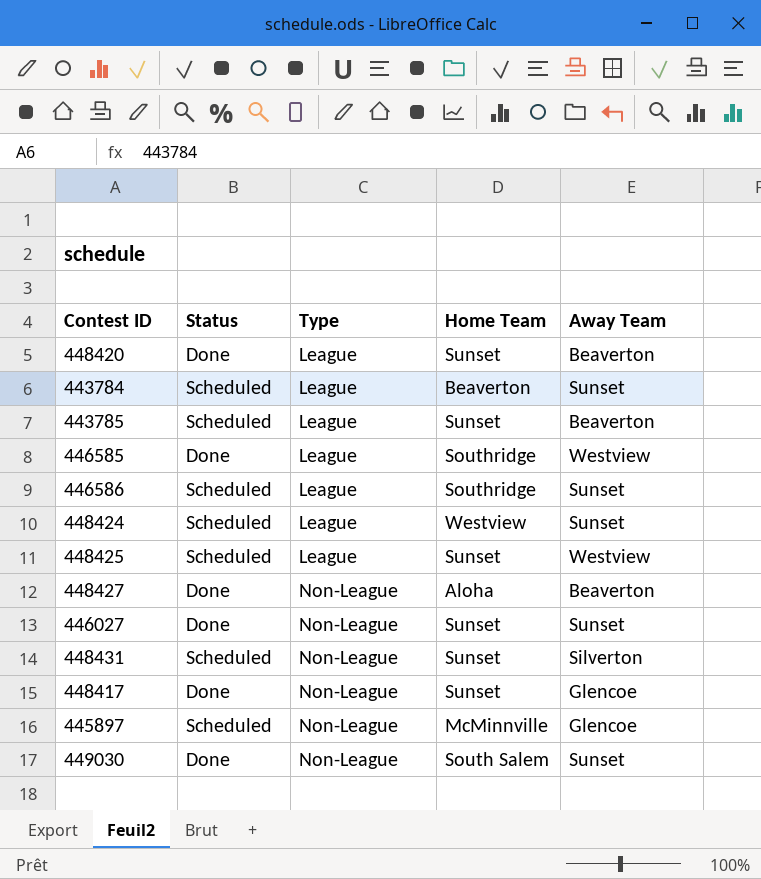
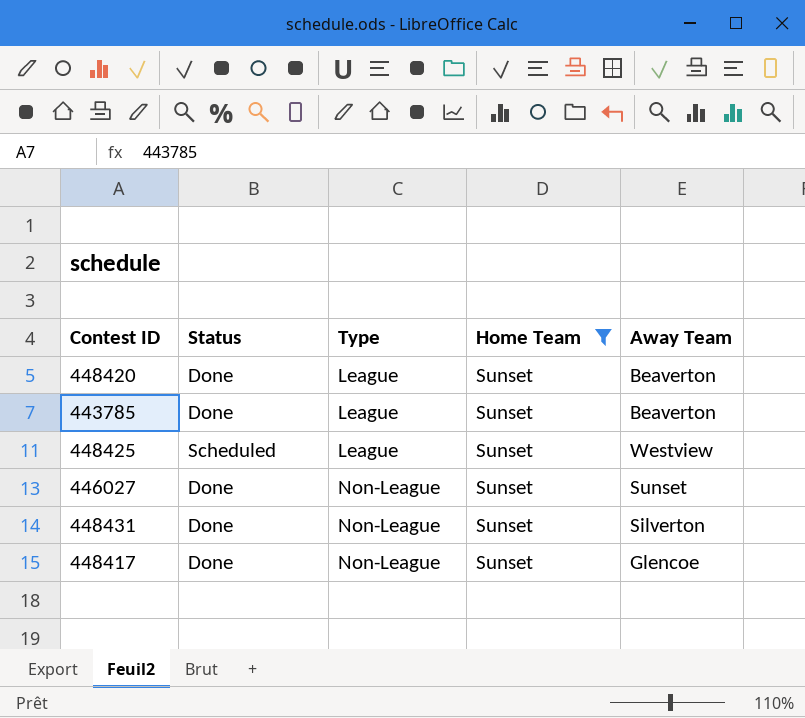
filter: none -> Home Team = Sunset
443785 | Status: Scheduled -> Done
448431 | Status: Scheduled -> Done

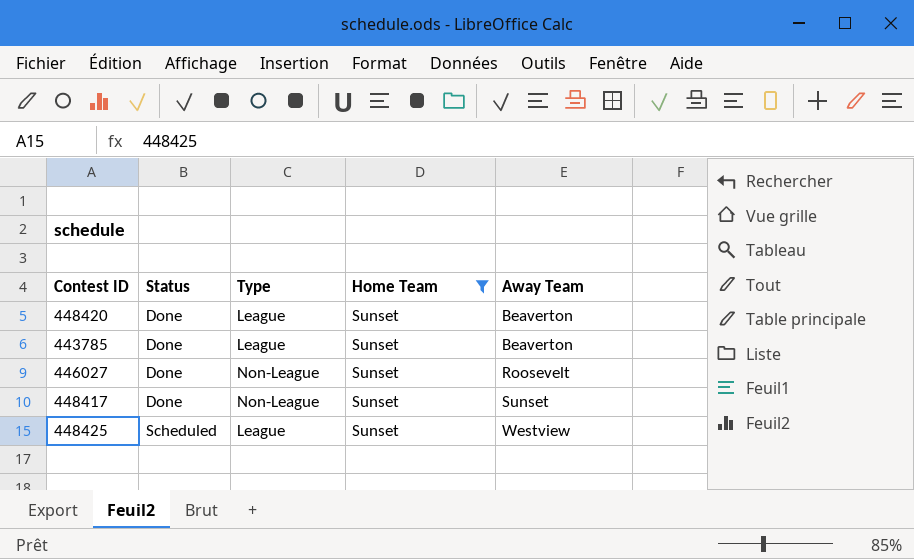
row order: Type ascending -> Status ascending
row 448431: Done | Non-League | Sunset | Silverton -> none
446027 | Away Team: Sunset -> Roosevelt
448417 | Away Team: Glencoe -> Sunset

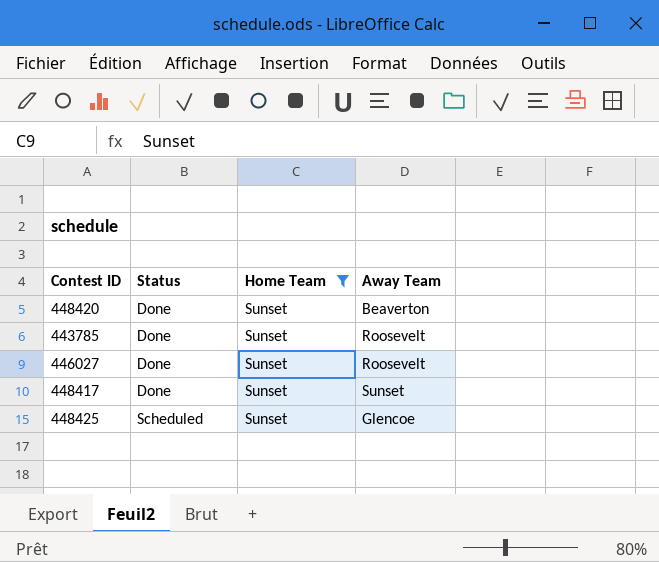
column Type | position: 3 -> none
443785 | Away Team: Beaverton -> Roosevelt
448425 | Away Team: Westview -> Glencoe

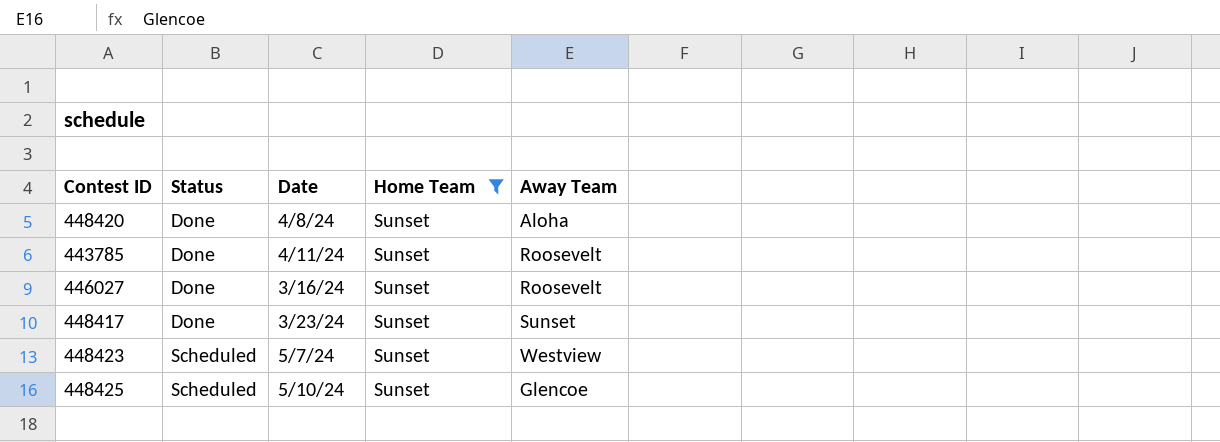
column Date | position: none -> 3
448420 | Away Team: Beaverton -> Aloha
row 448423: none -> Scheduled | 5/7/24 | Sunset | Westview

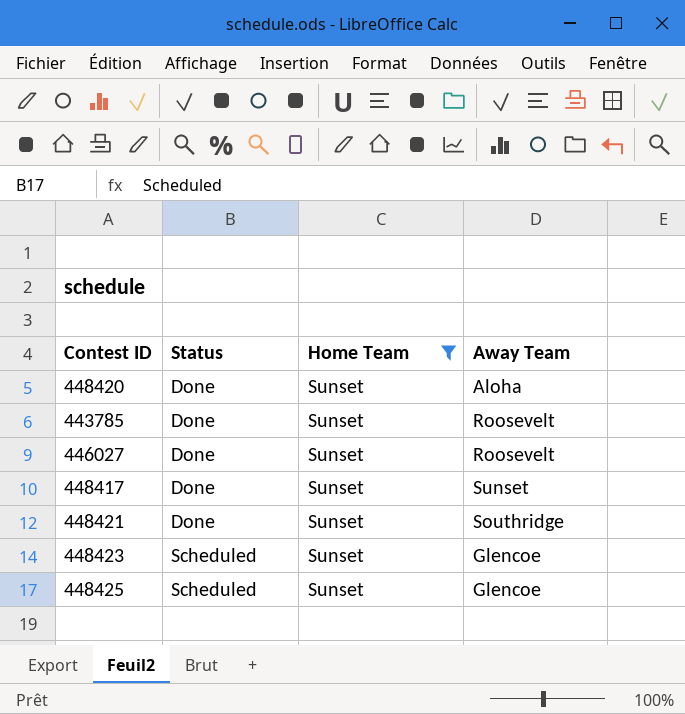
column Date | position: 3 -> none
row 448421: none -> Done | Sunset | Southridge
448423 | Away Team: Westview -> Glencoe

